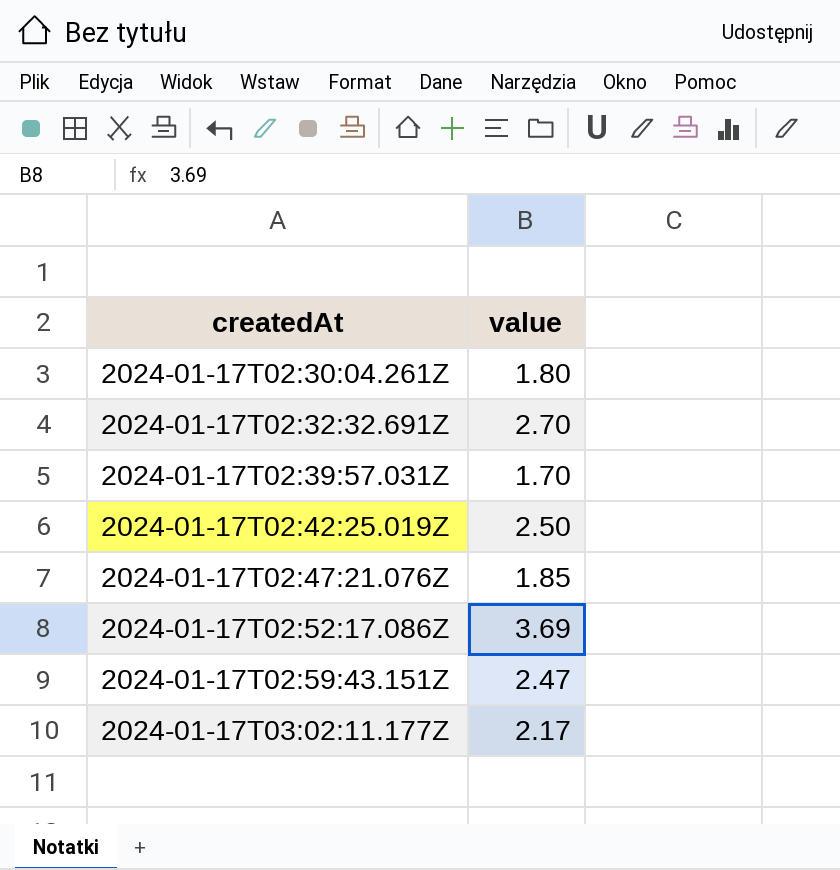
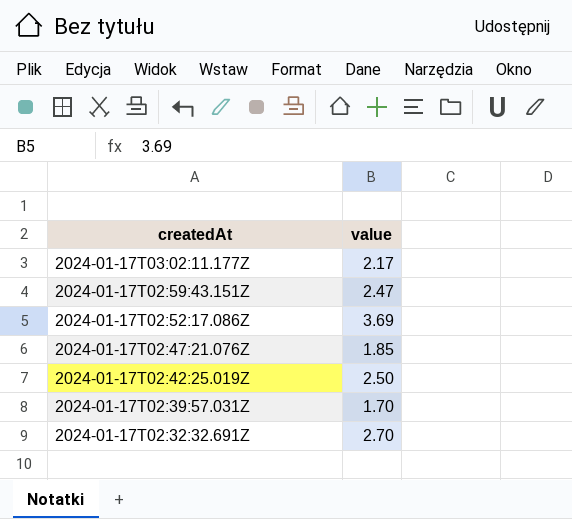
row order: createdAt ascending -> createdAt descending
row 2024-01-17T02:30:04.261Z: 1.80 -> none

